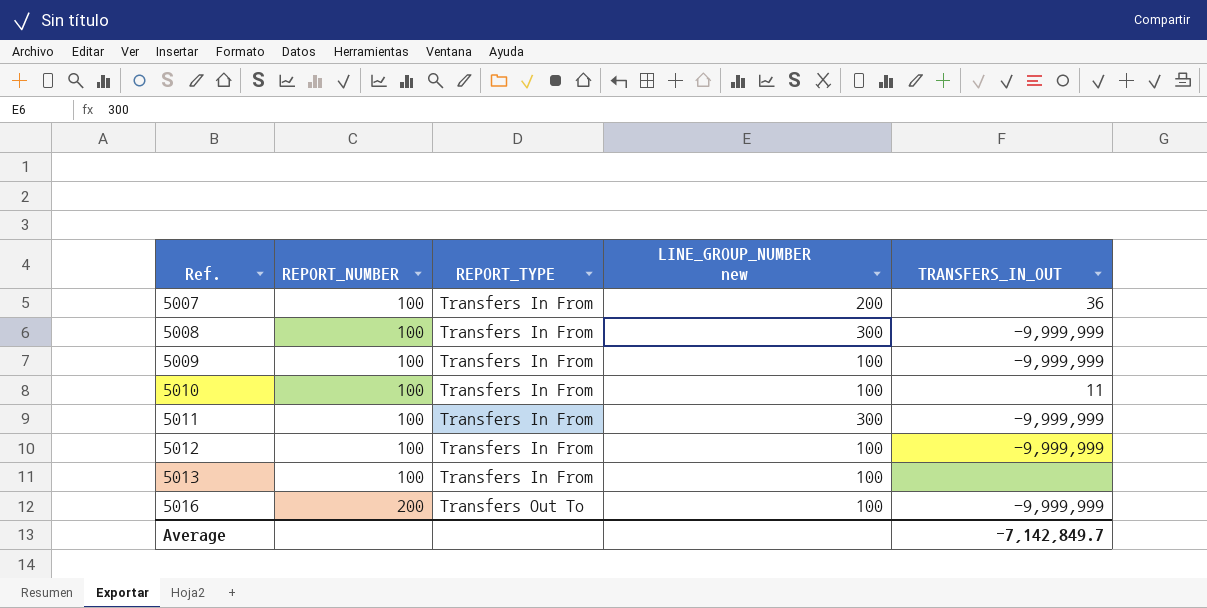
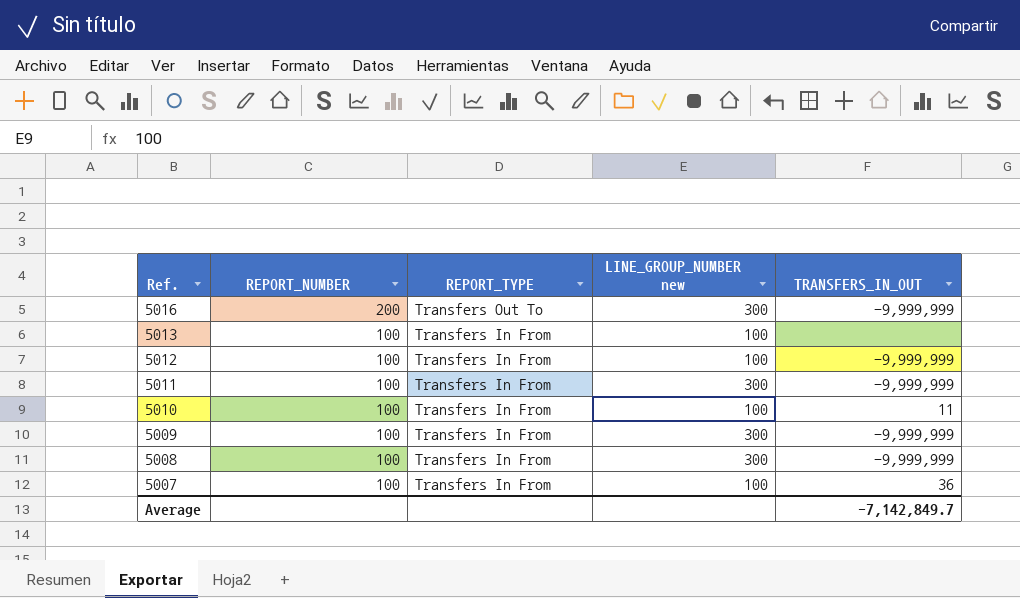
row order: Ref. ascending -> Ref. descending
5016 | LINE_GROUP_NUMBER new: 100 -> 300
5009 | LINE_GROUP_NUMBER new: 100 -> 300
5007 | LINE_GROUP_NUMBER new: 200 -> 100

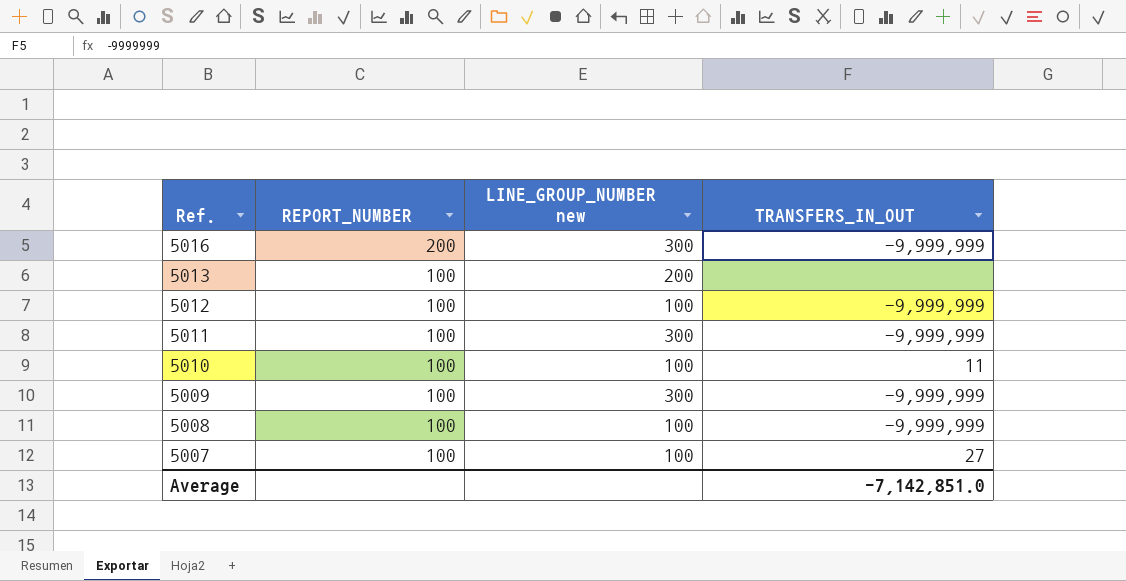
column REPORT_TYPE | position: 3 -> none
5013 | LINE_GROUP_NUMBER new: 100 -> 200
5008 | LINE_GROUP_NUMBER new: 300 -> 100
5007 | TRANSFERS_IN_OUT: 36 -> 27
Average | TRANSFERS_IN_OUT: -7,142,849.7 -> -7,142,851.0

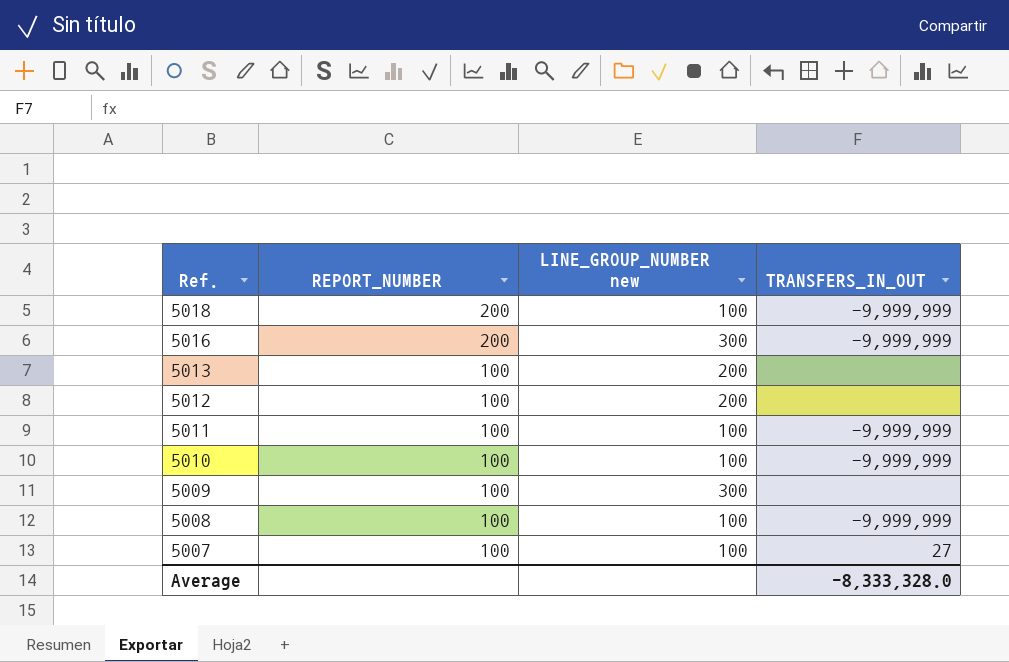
row 5018: none -> 200 | 100 | -9,999,999
5012 | LINE_GROUP_NUMBER new: 100 -> 200
5012 | TRANSFERS_IN_OUT: -9,999,999 -> none
5011 | LINE_GROUP_NUMBER new: 300 -> 100
5010 | TRANSFERS_IN_OUT: 11 -> -9,999,999
5009 | TRANSFERS_IN_OUT: -9,999,999 -> none
Average | TRANSFERS_IN_OUT: -7,142,851.0 -> -8,333,328.0

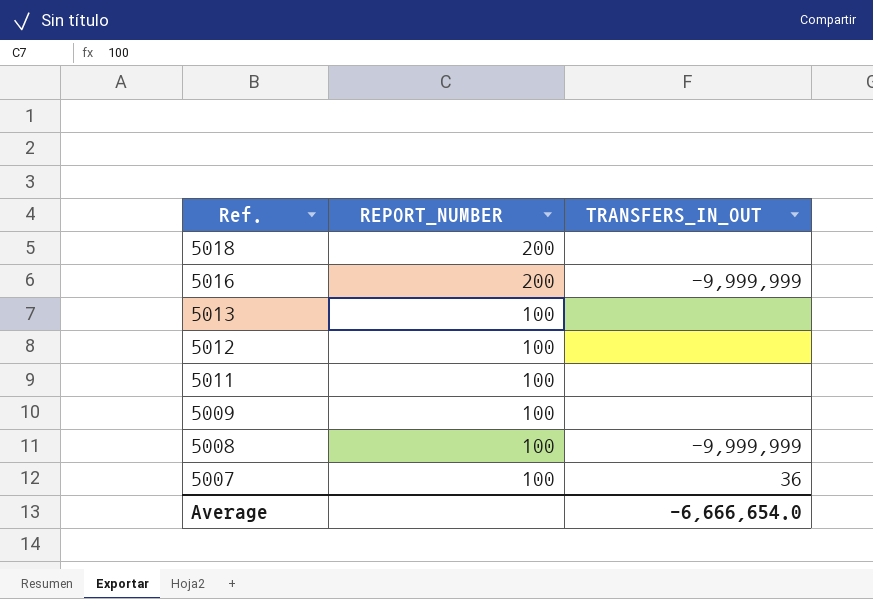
column LINE_GROUP_NUMBER new | position: 3 -> none
row 5010: 100 | 100 | -9,999,999 -> none
5018 | TRANSFERS_IN_OUT: -9,999,999 -> none
5011 | TRANSFERS_IN_OUT: -9,999,999 -> none
5007 | TRANSFERS_IN_OUT: 27 -> 36
Average | TRANSFERS_IN_OUT: -8,333,328.0 -> -6,666,654.0

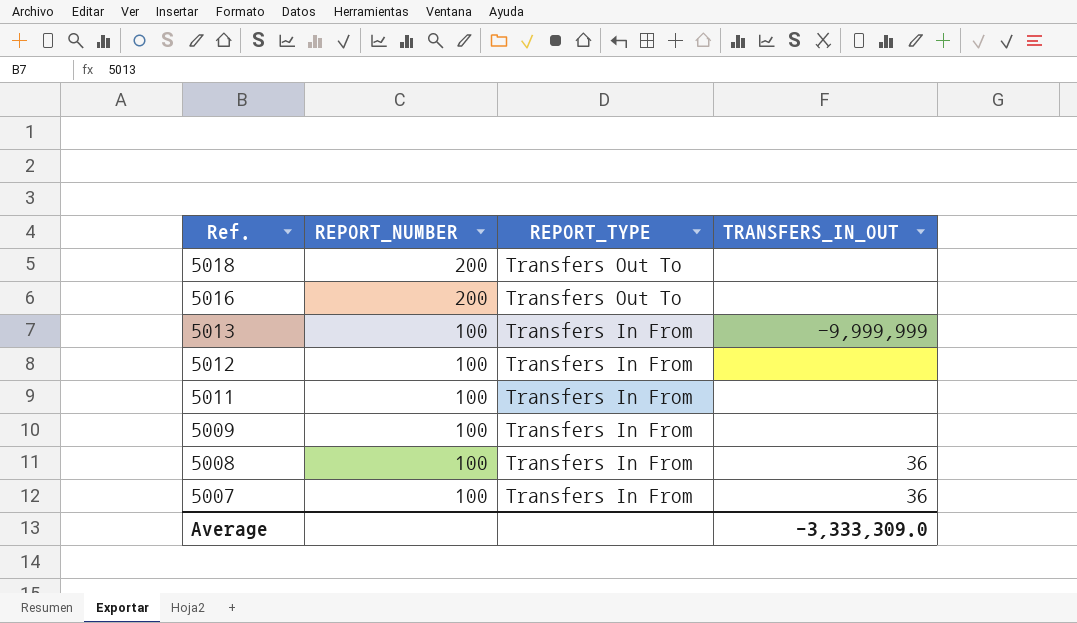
column REPORT_TYPE | position: none -> 3
5016 | TRANSFERS_IN_OUT: -9,999,999 -> none
5013 | TRANSFERS_IN_OUT: none -> -9,999,999
5008 | TRANSFERS_IN_OUT: -9,999,999 -> 36
Average | TRANSFERS_IN_OUT: -6,666,654.0 -> -3,333,309.0

